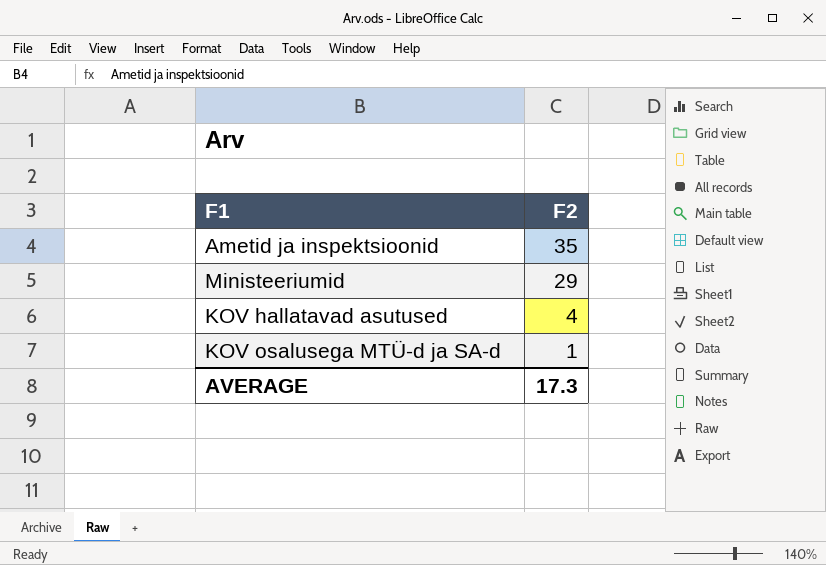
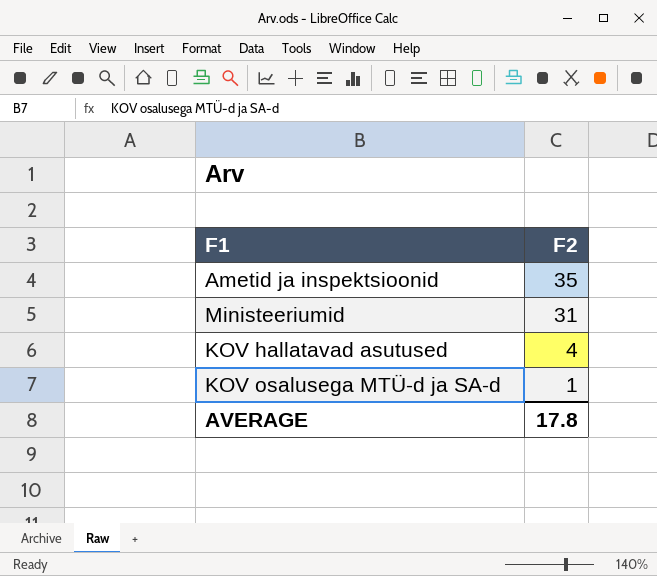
Ministeeriumid | F2: 29 -> 31
AVERAGE | F2: 17.3 -> 17.8

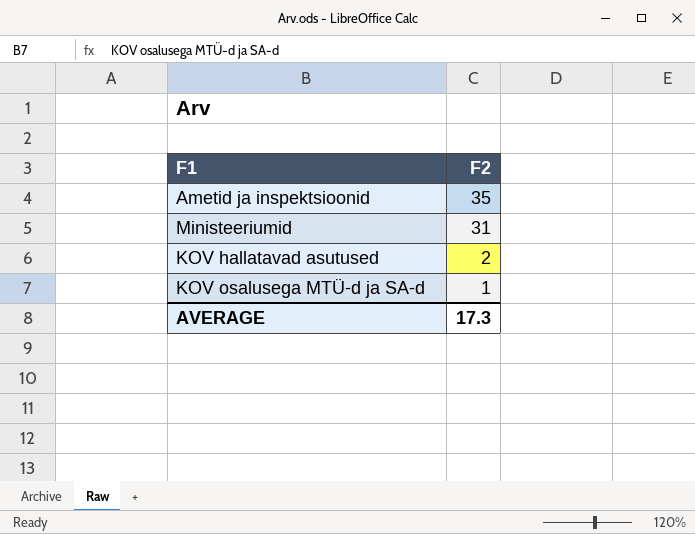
KOV hallatavad asutused | F2: 4 -> 2
AVERAGE | F2: 17.8 -> 17.3

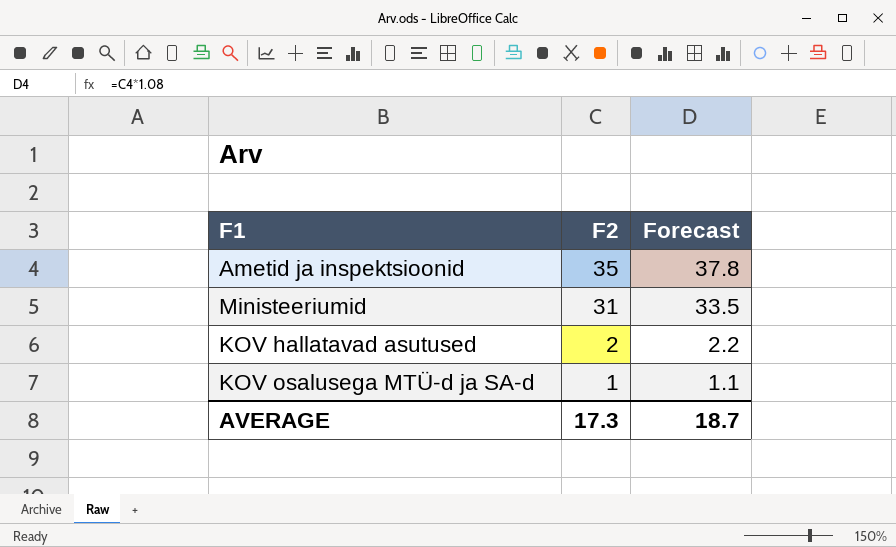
column Forecast | formula: none -> [F2] * 1.08

